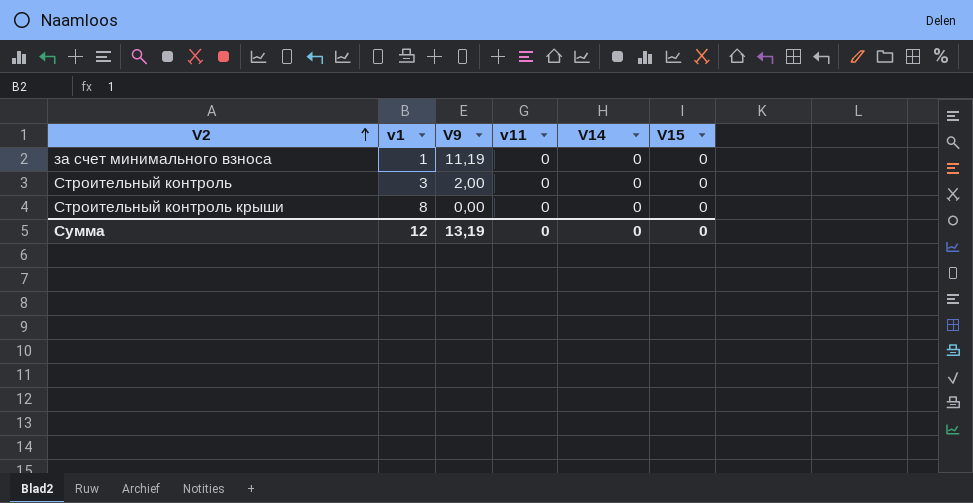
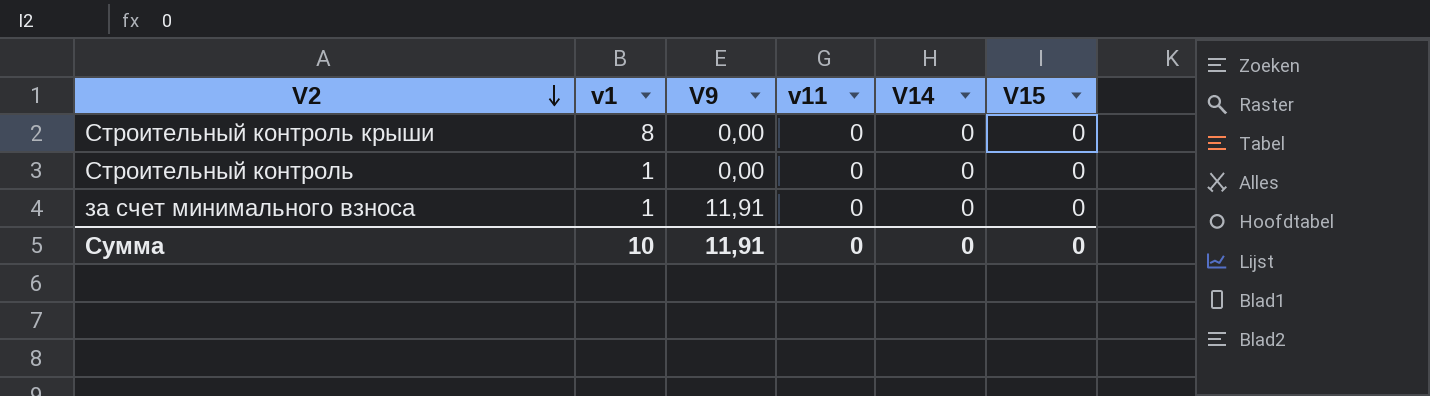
row order: V2 ascending -> V2 descending
Строительный контроль | v1: 3 -> 1
Строительный контроль | V9: 2,00 -> 0,00
за счет минимального взноса | V9: 11,19 -> 11,91
Сумма | v1: 12 -> 10
Сумма | V9: 13,19 -> 11,91

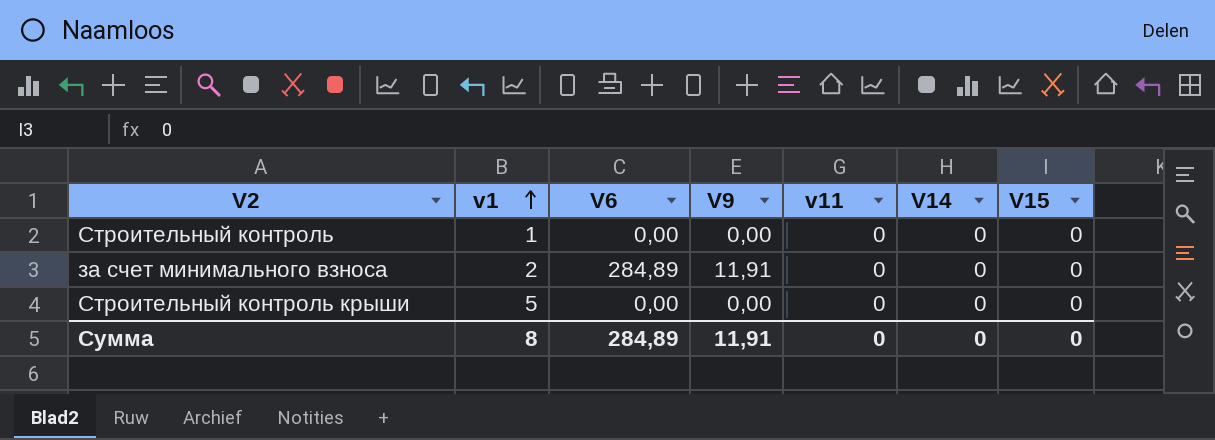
row order: V2 descending -> v1 ascending
column V6 | position: none -> 3
за счет минимального взноса | v1: 1 -> 2
Строительный контроль крыши | v1: 8 -> 5
Сумма | v1: 10 -> 8

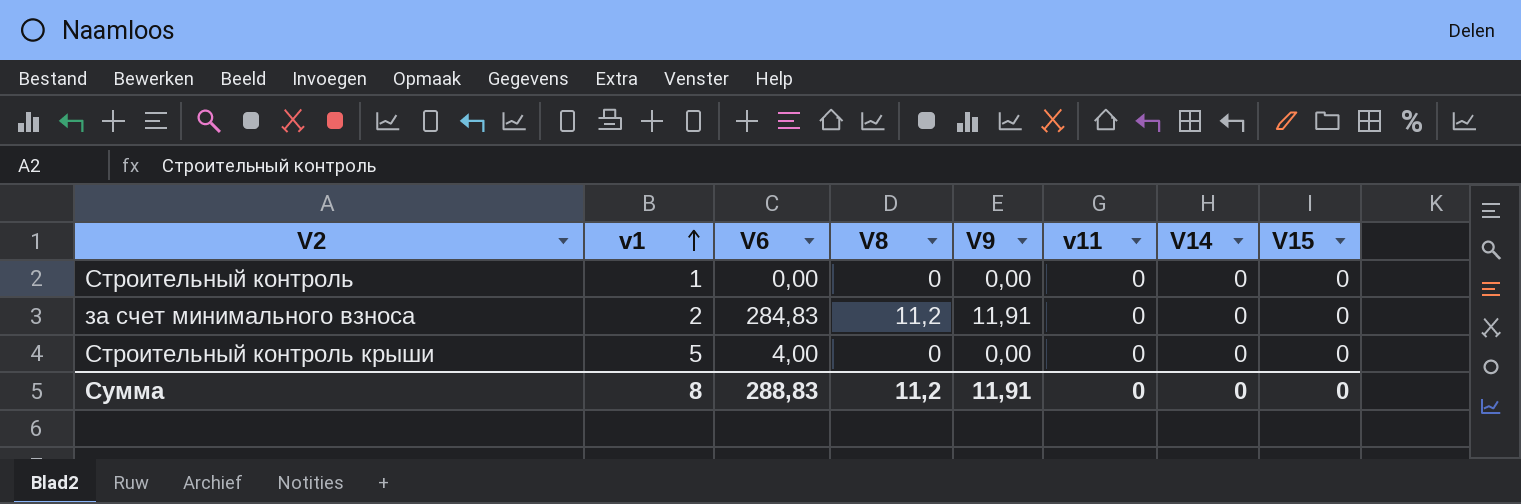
column V8 | position: none -> 4
за счет минимального взноса | V6: 284,89 -> 284,83
Строительный контроль крыши | V6: 0,00 -> 4,00
Сумма | V6: 284,89 -> 288,83

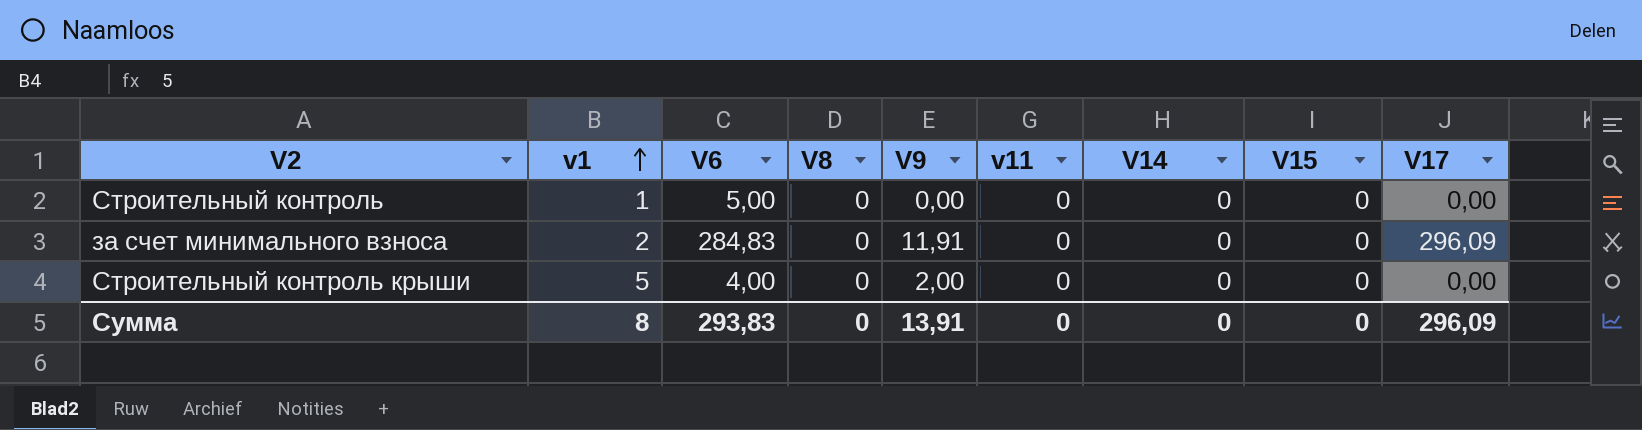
column V17 | position: none -> 9
Строительный контроль | V6: 0,00 -> 5,00
за счет минимального взноса | V8: 11,2 -> 0
Строительный контроль крыши | V9: 0,00 -> 2,00
Сумма | V6: 288,83 -> 293,83
Сумма | V8: 11,2 -> 0
Сумма | V9: 11,91 -> 13,91

